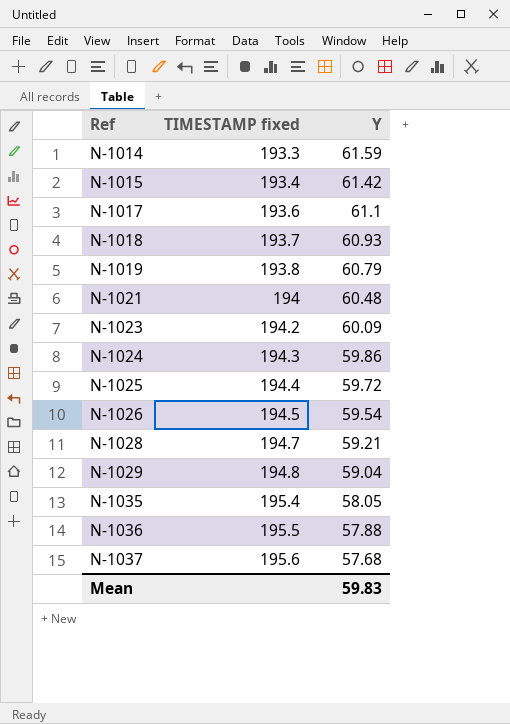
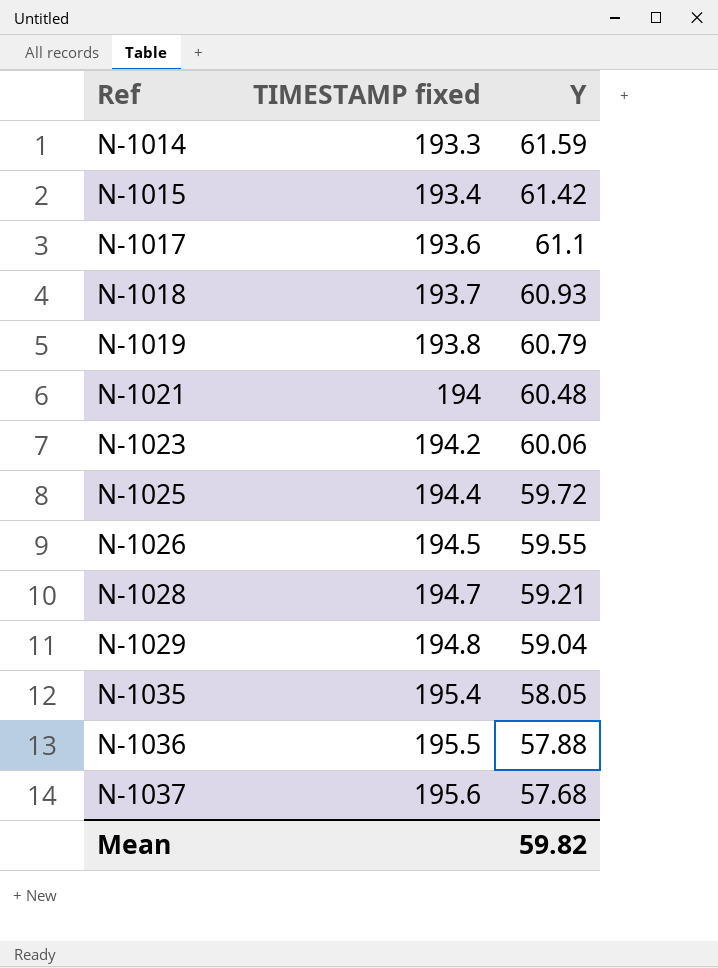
row N-1024: 194.3 | 59.86 -> none
N-1023 | Y: 60.09 -> 60.06
N-1026 | Y: 59.54 -> 59.55
Mean | Y: 59.83 -> 59.82

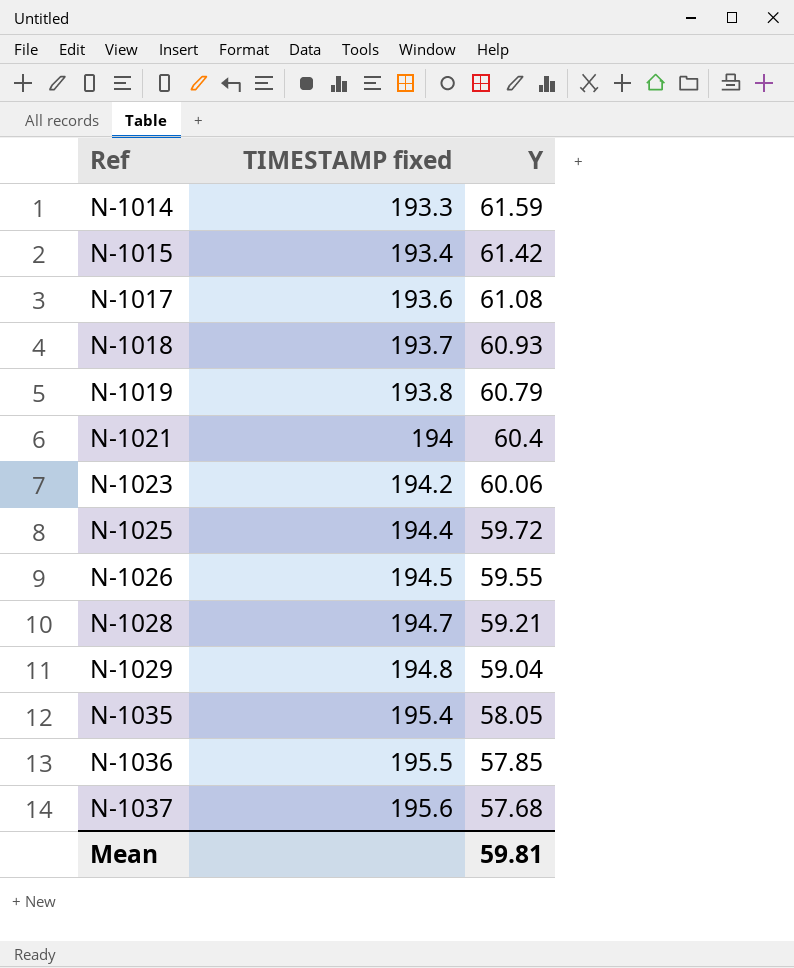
N-1017 | Y: 61.1 -> 61.08
N-1021 | Y: 60.48 -> 60.4
N-1036 | Y: 57.88 -> 57.85
Mean | Y: 59.82 -> 59.81

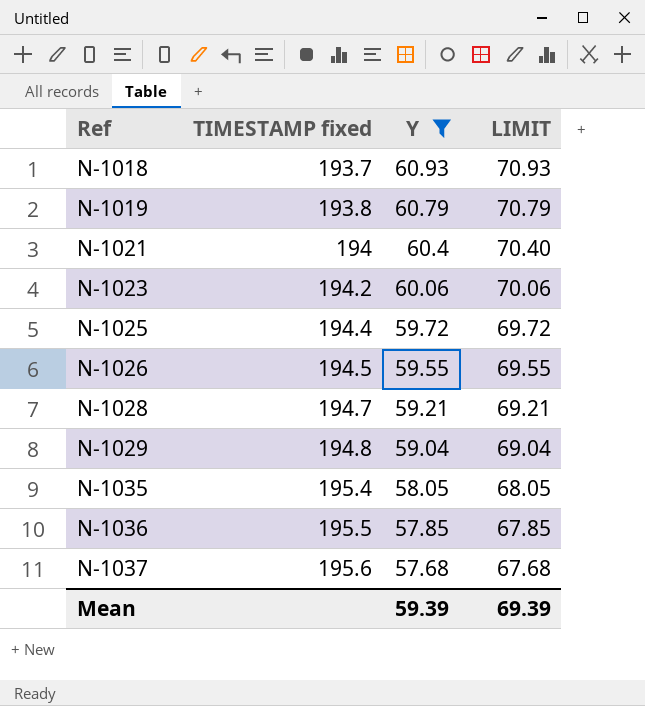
filter: none -> Y <= 60.93
column LIMIT | formula: none -> [Y] + 10
Mean | Y: 59.81 -> 59.39

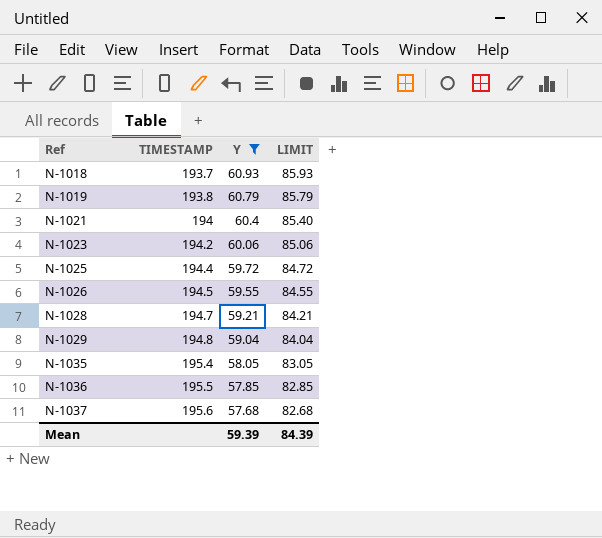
column name: TIMESTAMP fixed -> TIMESTAMP
column LIMIT | formula: [Y] + 10 -> [Y] + 25
Mean | LIMIT: 69.39 -> 84.39

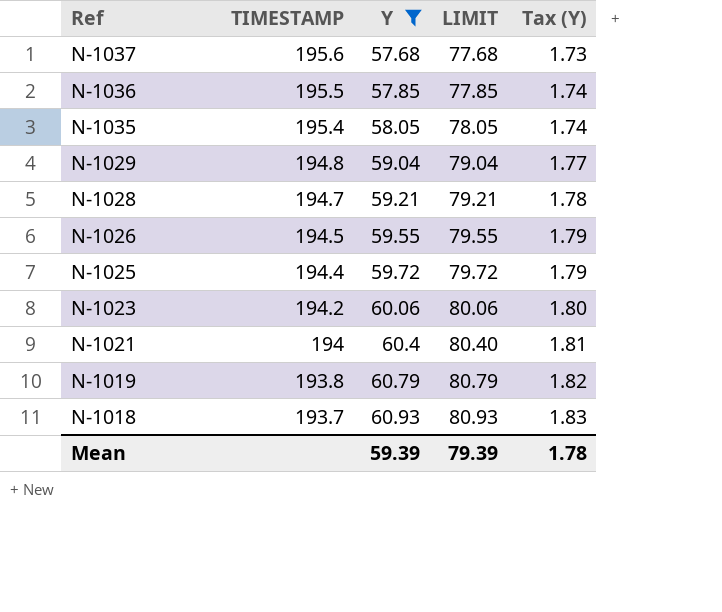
row order: Ref ascending -> Ref descending
column LIMIT | formula: [Y] + 25 -> [Y] + 20
column Tax (Y) | formula: none -> [Y] * 0.03
Mean | LIMIT: 84.39 -> 79.39

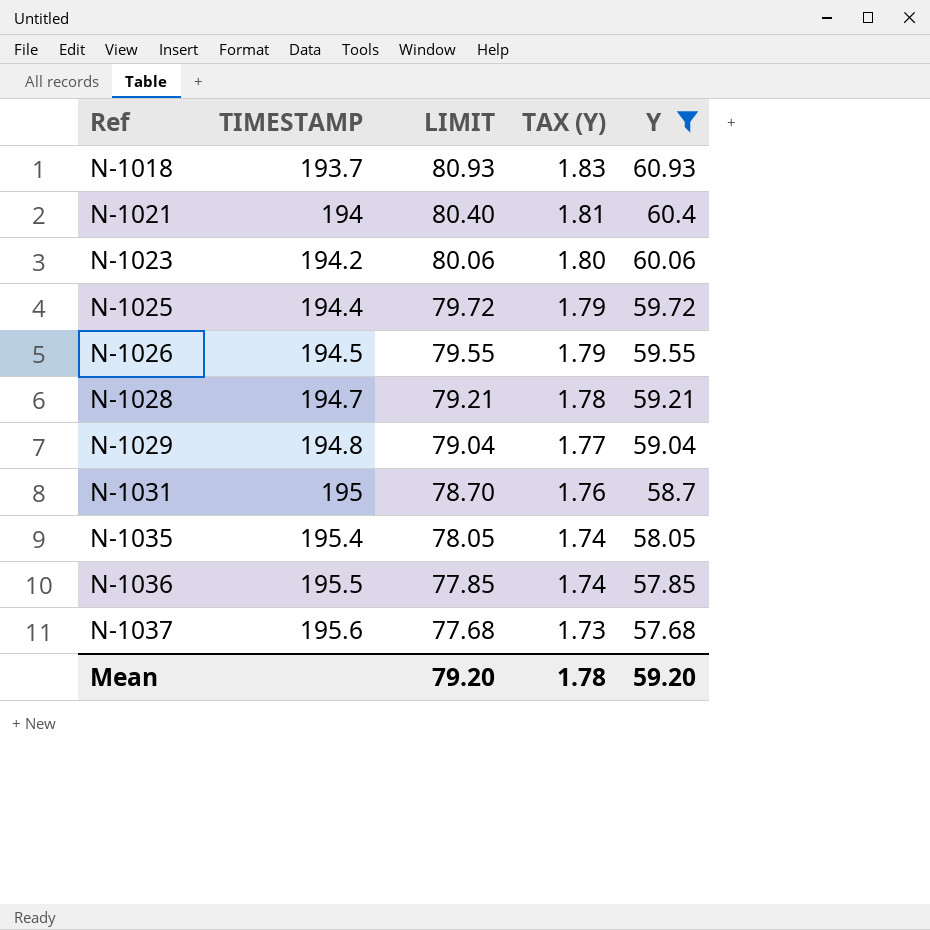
row order: Ref descending -> Ref ascending
column name: Tax (Y) -> TAX (Y)
column Y | position: 3 -> 5
row N-1019: 193.8 | 60.79 | 80.79 | 1.82 -> none
row N-1031: none -> 195 | 78.70 | 1.76 | 58.7
Mean | LIMIT: 79.39 -> 79.20
Mean | Y: 59.39 -> 59.20

